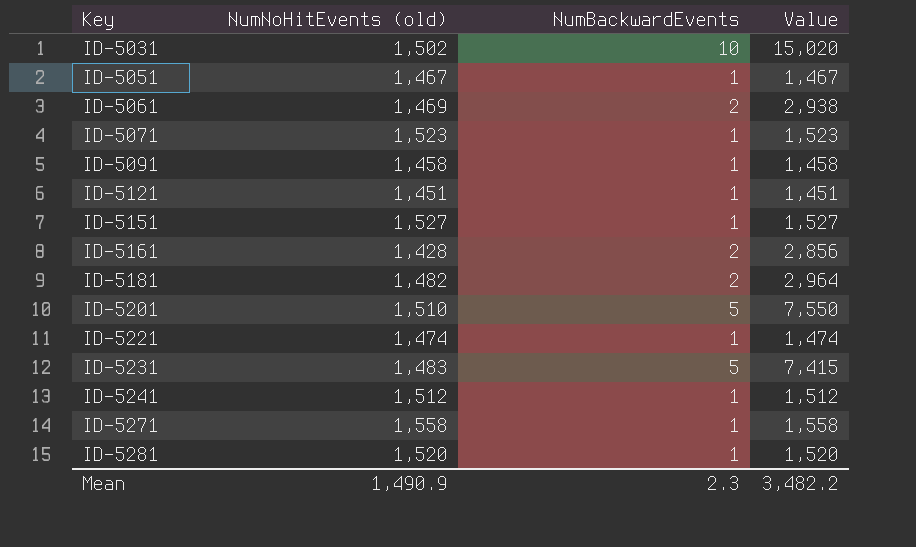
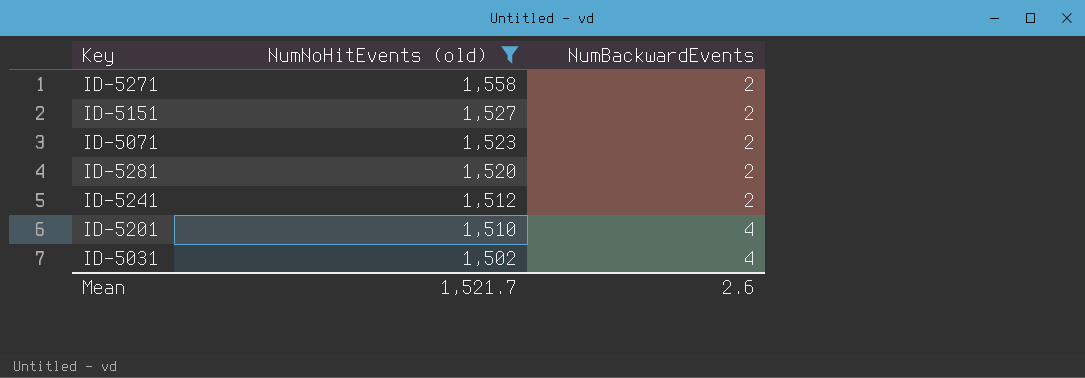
filter: none -> NumNoHitEvents (old) >= 1,502
row order: Key ascending -> NumNoHitEvents (old) descending
column Value | formula: [NumNoHitEvents (old)] * [NumBackwardEvents] -> none
ID-5271 | NumBackwardEvents: 1 -> 2
ID-5151 | NumBackwardEvents: 1 -> 2
ID-5071 | NumBackwardEvents: 1 -> 2
ID-5281 | NumBackwardEvents: 1 -> 2
ID-5241 | NumBackwardEvents: 1 -> 2
ID-5201 | NumBackwardEvents: 5 -> 4
ID-5031 | NumBackwardEvents: 10 -> 4
Mean | NumNoHitEvents (old): 1,490.9 -> 1,521.7
Mean | NumBackwardEvents: 2.3 -> 2.6

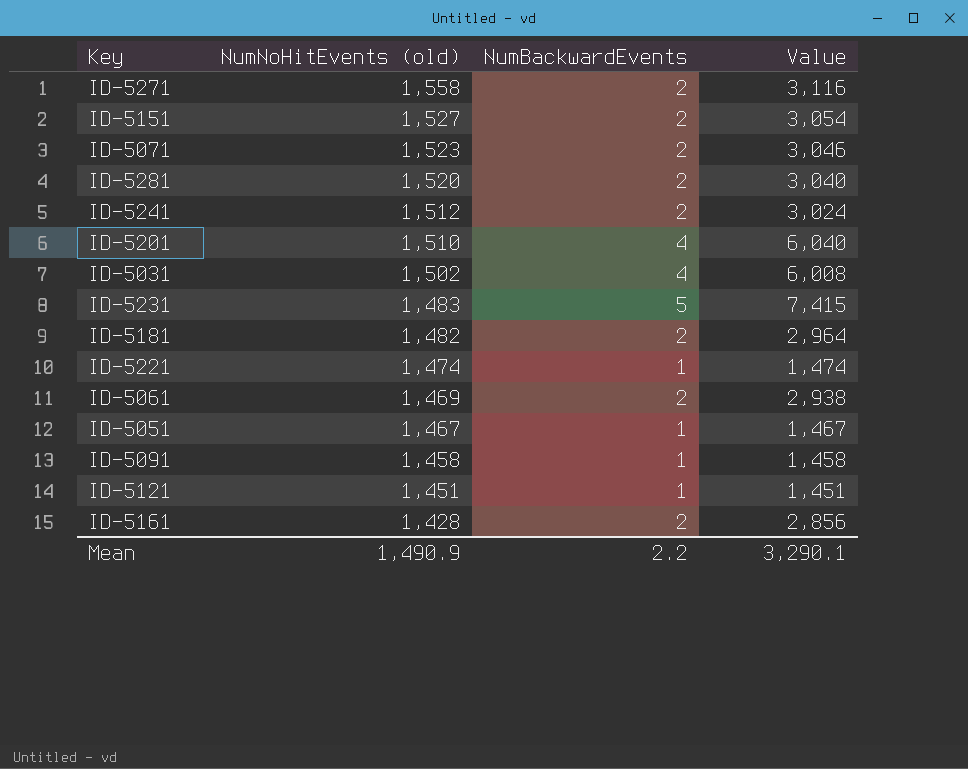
filter: NumNoHitEvents (old) >= 1,502 -> none
column Value | formula: none -> [NumNoHitEvents (old)] * [NumBackwardEvents]
Mean | NumNoHitEvents (old): 1,521.7 -> 1,490.9
Mean | NumBackwardEvents: 2.6 -> 2.2

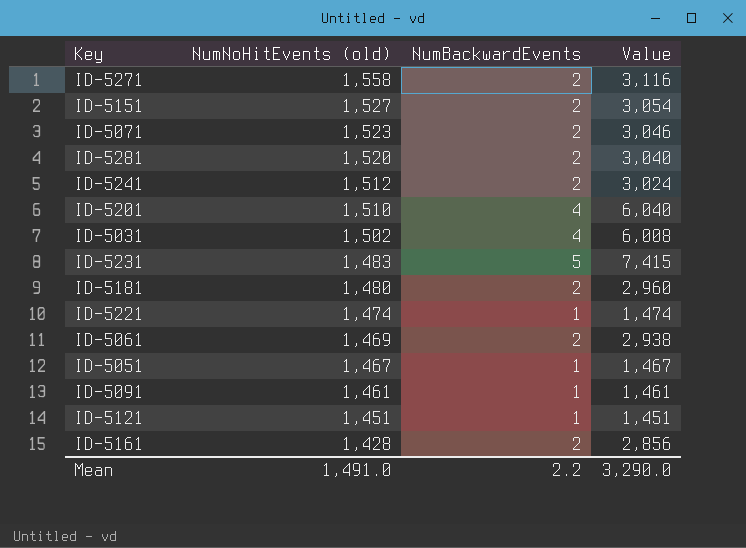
ID-5181 | NumNoHitEvents (old): 1,482 -> 1,480
ID-5181 | Value: 2,964 -> 2,960
ID-5091 | NumNoHitEvents (old): 1,458 -> 1,461
ID-5091 | Value: 1,458 -> 1,461
Mean | NumNoHitEvents (old): 1,490.9 -> 1,491.0
Mean | Value: 3,290.1 -> 3,290.0

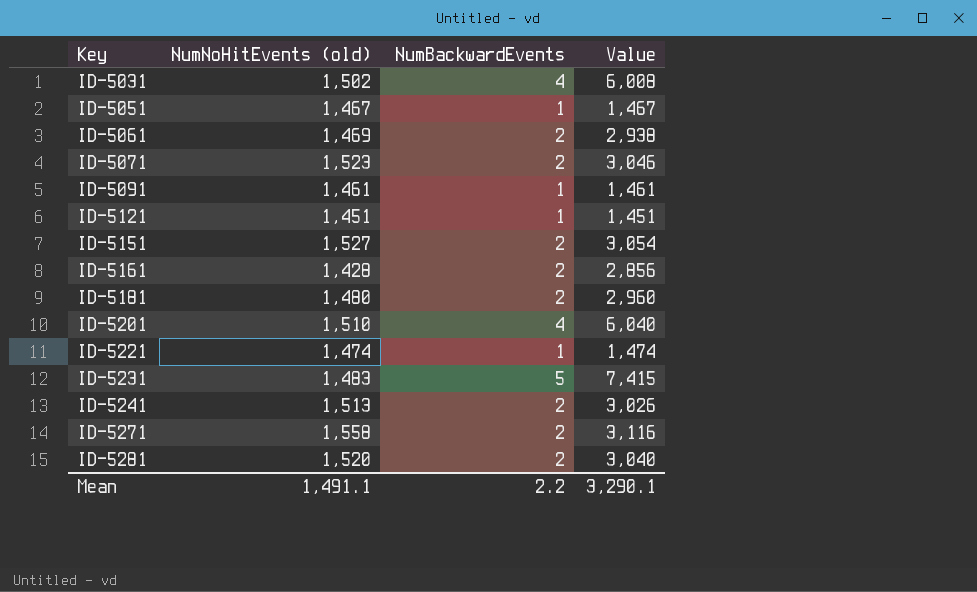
row order: NumNoHitEvents (old) descending -> Key ascending
ID-5241 | NumNoHitEvents (old): 1,512 -> 1,513
ID-5241 | Value: 3,024 -> 3,026
Mean | NumNoHitEvents (old): 1,491.0 -> 1,491.1
Mean | Value: 3,290.0 -> 3,290.1

